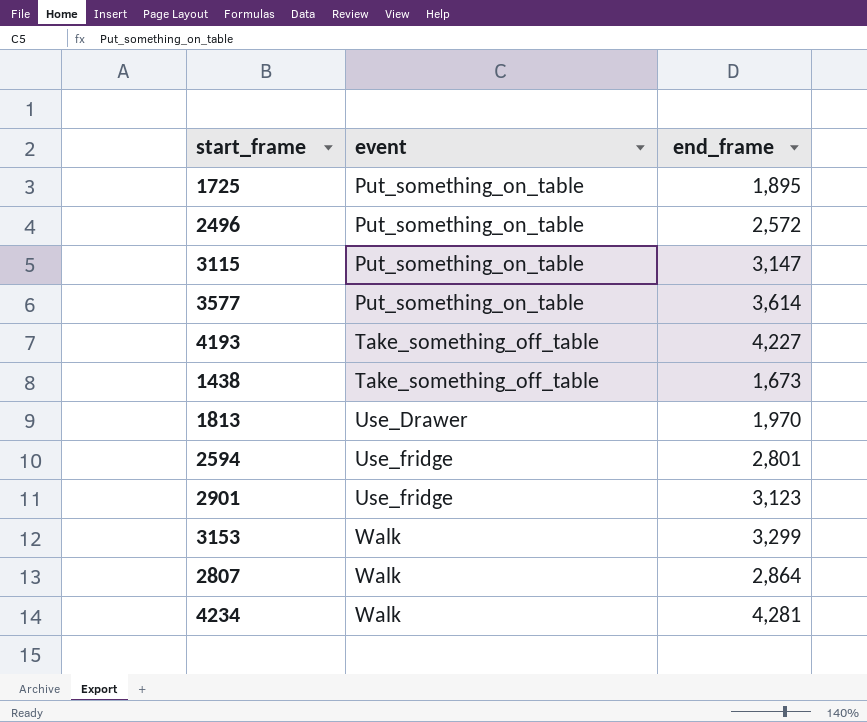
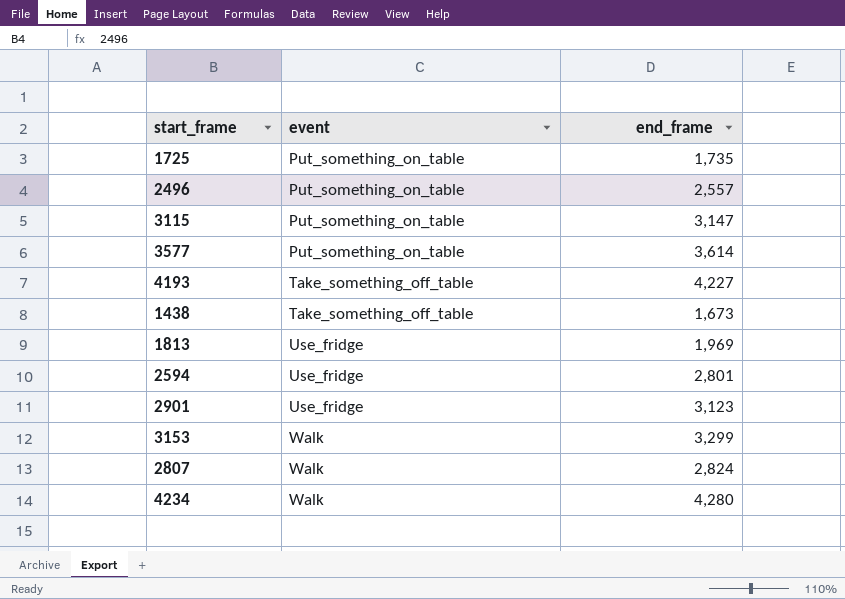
1725 | end_frame: 1,895 -> 1,735
2496 | end_frame: 2,572 -> 2,557
1813 | event: Use_Drawer -> Use_fridge
1813 | end_frame: 1,970 -> 1,969
2807 | end_frame: 2,864 -> 2,824
4234 | end_frame: 4,281 -> 4,280

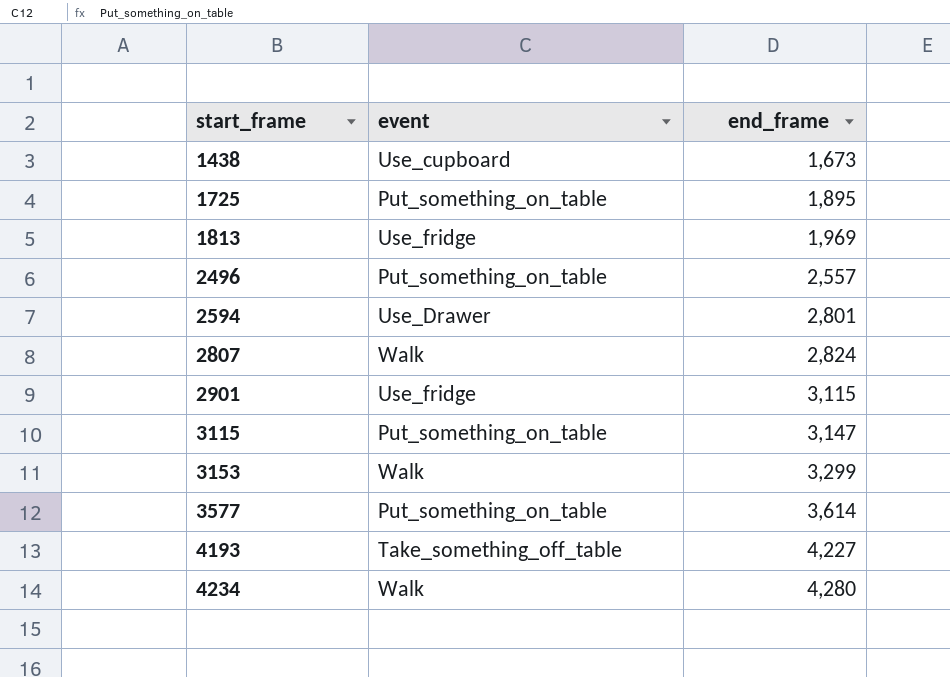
row order: event ascending -> start_frame ascending
1438 | event: Take_something_off_table -> Use_cupboard
1725 | end_frame: 1,735 -> 1,895
2594 | event: Use_fridge -> Use_Drawer
2901 | end_frame: 3,123 -> 3,115

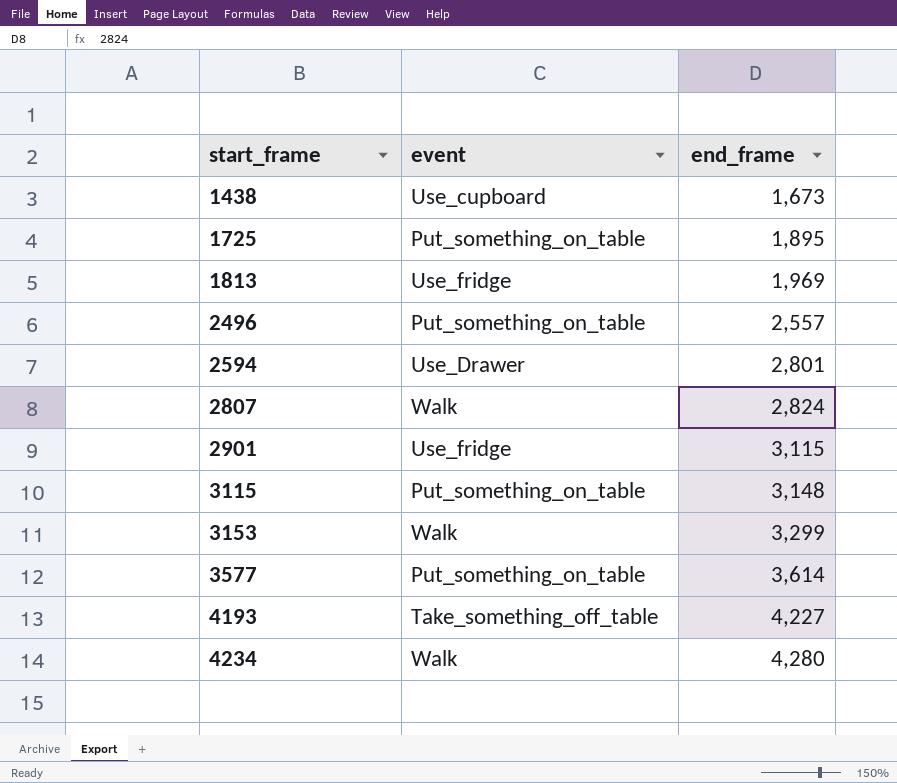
3115 | end_frame: 3,147 -> 3,148

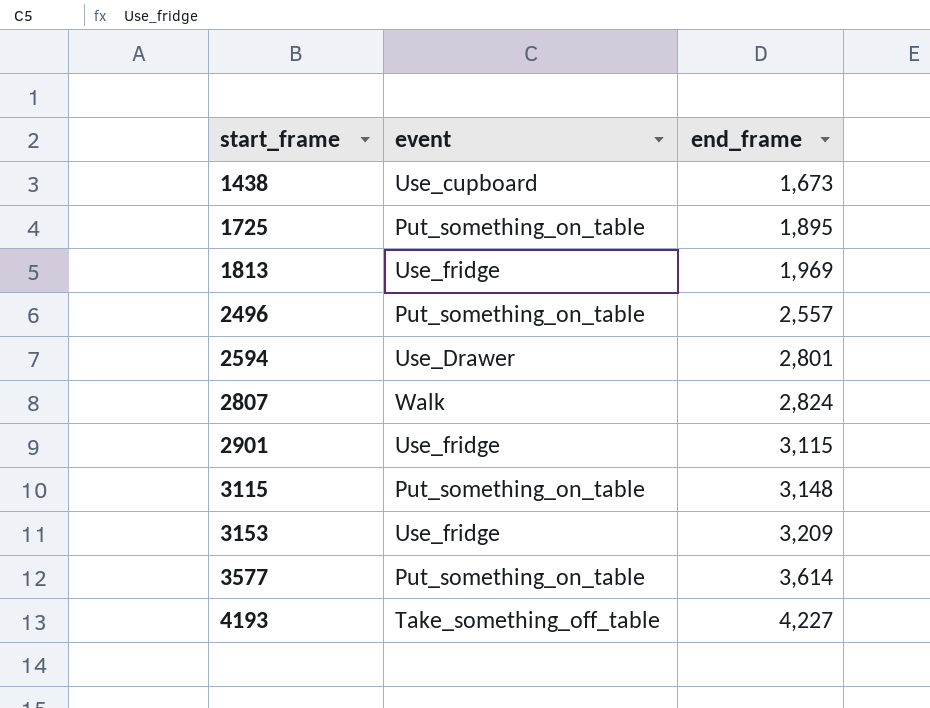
row 4234: Walk | 4,280 -> none
3153 | event: Walk -> Use_fridge
3153 | end_frame: 3,299 -> 3,209

